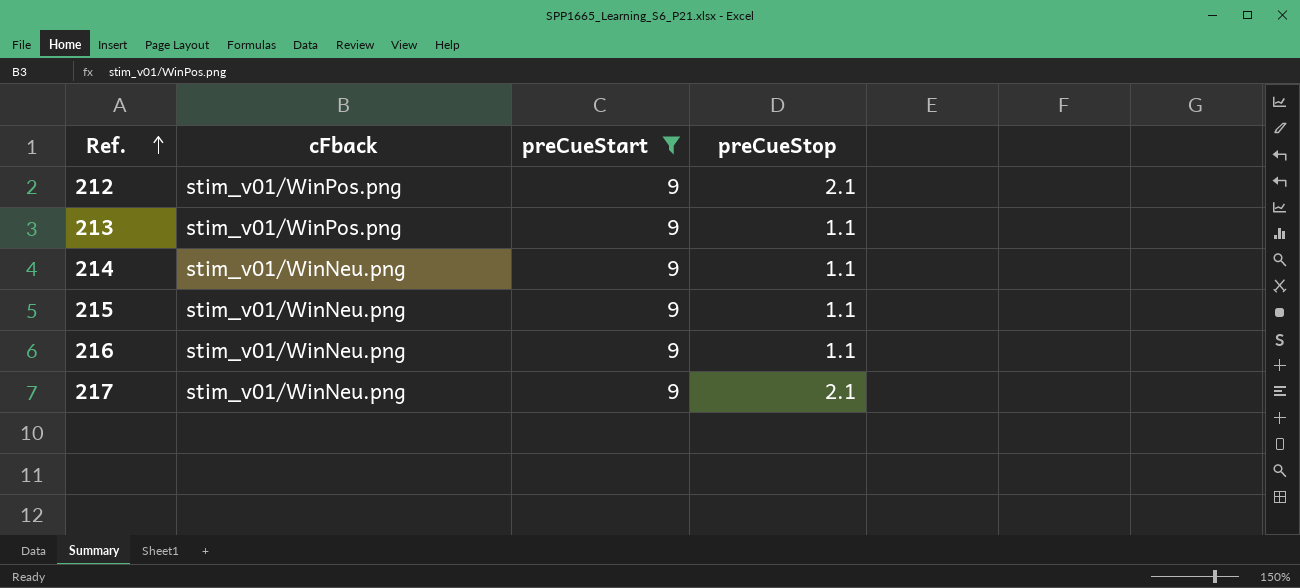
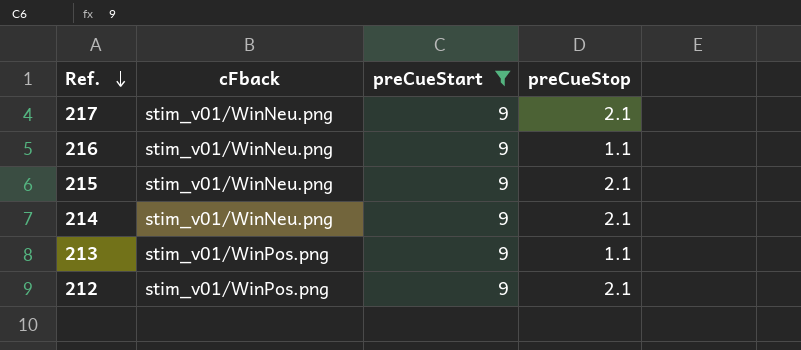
row order: Ref. ascending -> Ref. descending
215 | preCueStop: 1.1 -> 2.1
214 | preCueStop: 1.1 -> 2.1

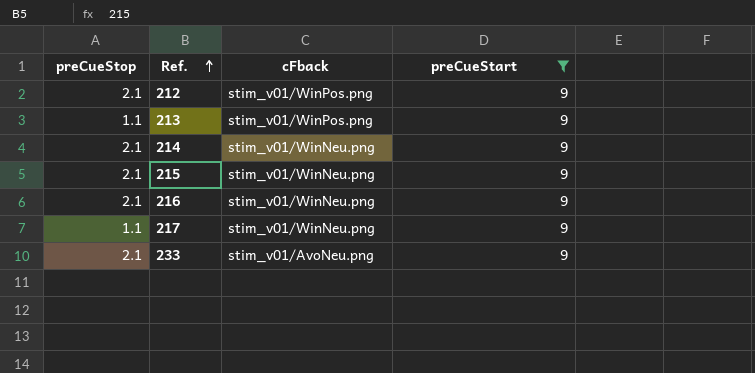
row order: Ref. descending -> Ref. ascending
column preCueStop | position: 4 -> 1
216 | preCueStop: 1.1 -> 2.1
217 | preCueStop: 2.1 -> 1.1
row 233: none -> 2.1 | stim_v01/AvoNeu.png | 9

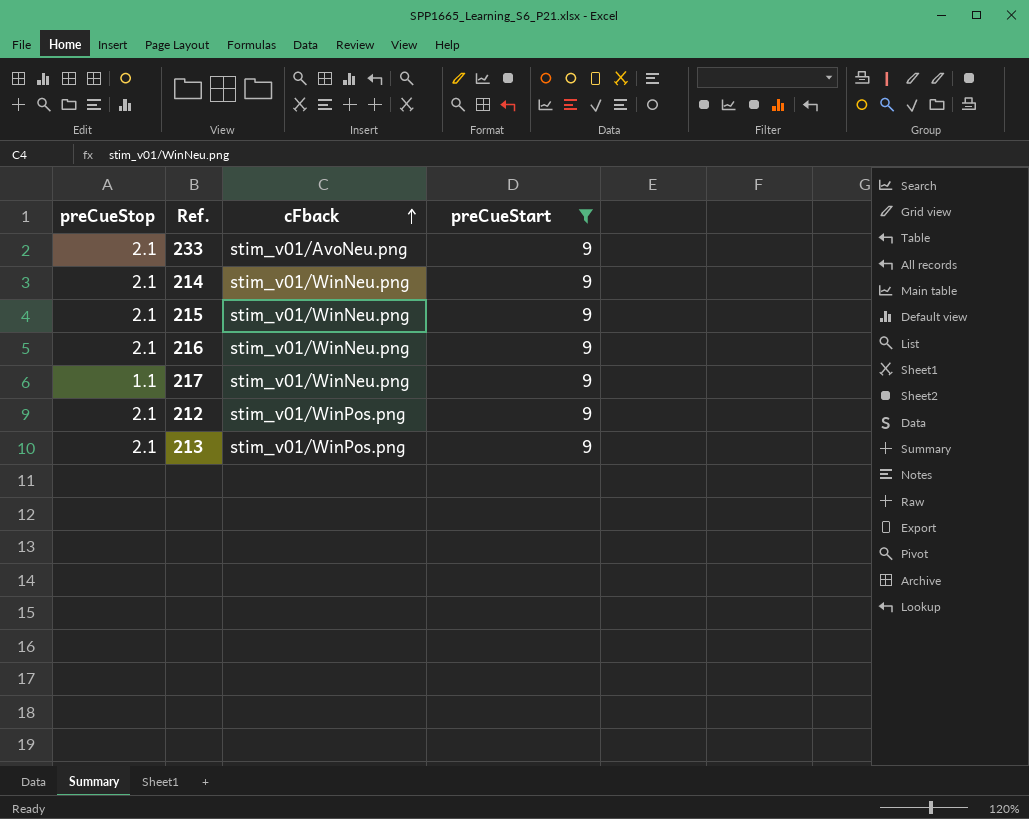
row order: Ref. ascending -> cFback ascending
213 | preCueStop: 1.1 -> 2.1

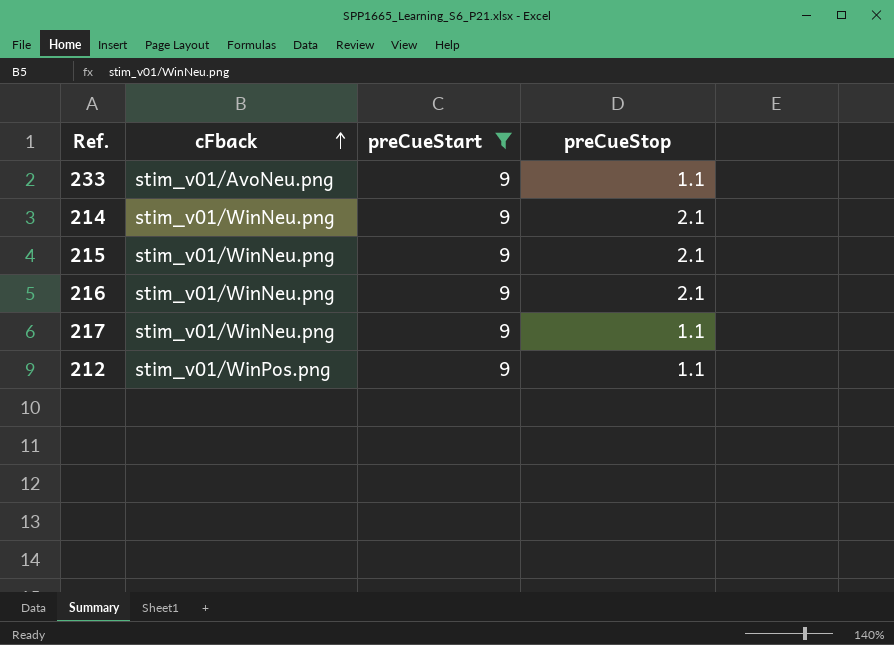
column preCueStop | position: 1 -> 4
row 213: 2.1 | stim_v01/WinPos.png | 9 -> none
233 | preCueStop: 2.1 -> 1.1
212 | preCueStop: 2.1 -> 1.1

